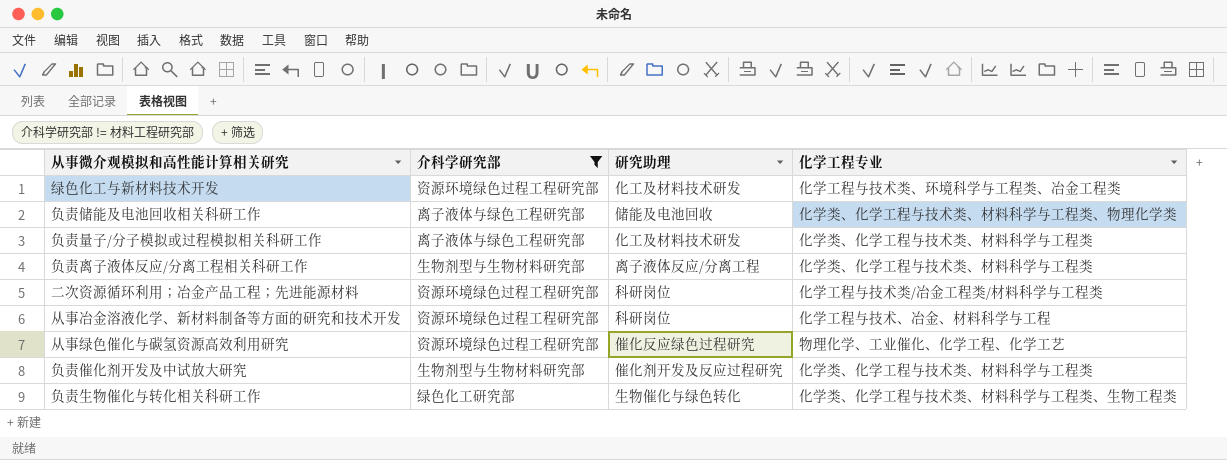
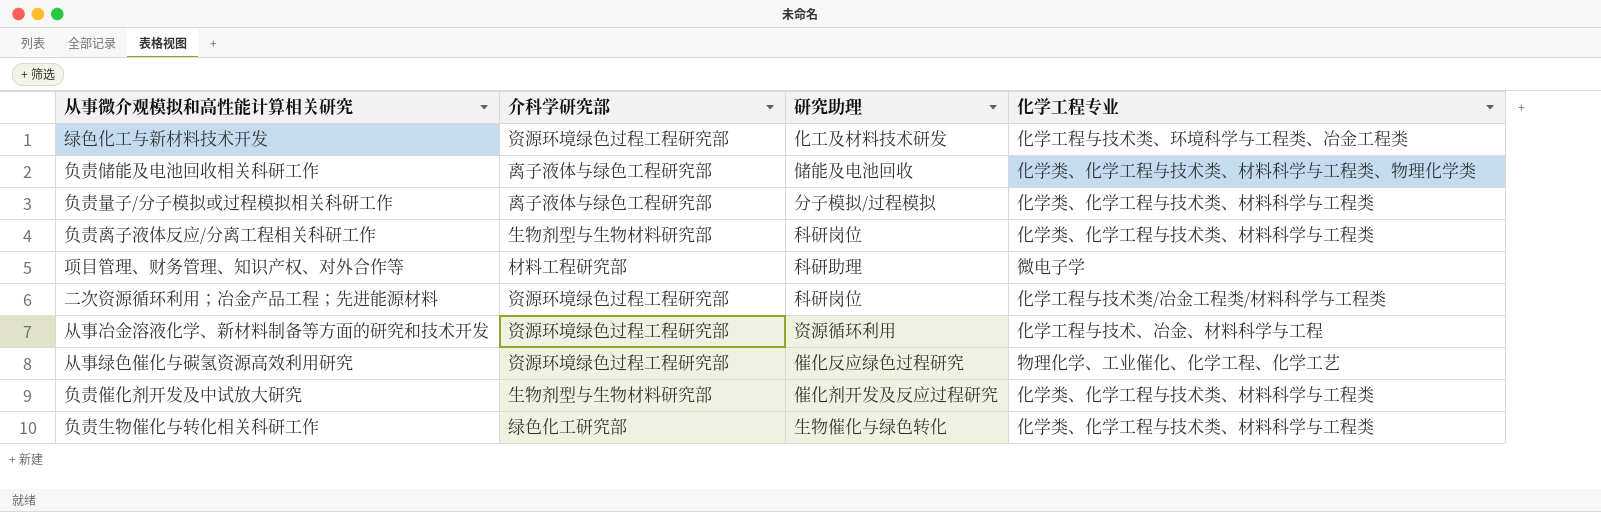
filter: 介科学研究部 != 材料工程研究部 -> none
负责量子/分子模拟或过程模拟相关科研工作 | 研究助理: 化工及材料技术研发 -> 分子模拟/过程模拟
负责离子液体反应/分离工程相关科研工作 | 研究助理: 离子液体反应/分离工程 -> 科研岗位
从事冶金溶液化学、新材料制备等方面的研究和技术开发 | 研究助理: 科研岗位 -> 资源循环利用
负责生物催化与转化相关科研工作 | 化学工程专业: 化学类、化学工程与技术类、材料科学与工程类、生物工程类 -> 化学类、化学工程与技术类、材料科学与工程类

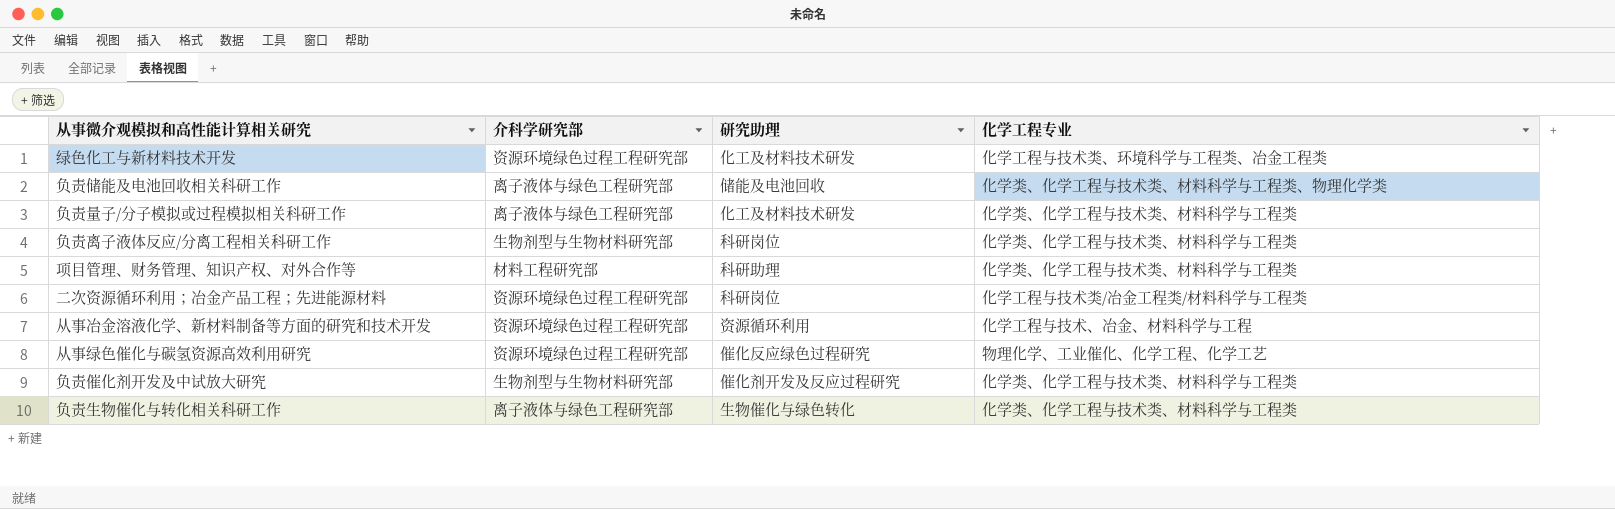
负责量子/分子模拟或过程模拟相关科研工作 | 研究助理: 分子模拟/过程模拟 -> 化工及材料技术研发
项目管理、财务管理、知识产权、对外合作等 | 化学工程专业: 微电子学 -> 化学类、化学工程与技术类、材料科学与工程类
负责生物催化与转化相关科研工作 | 介科学研究部: 绿色化工研究部 -> 离子液体与绿色工程研究部

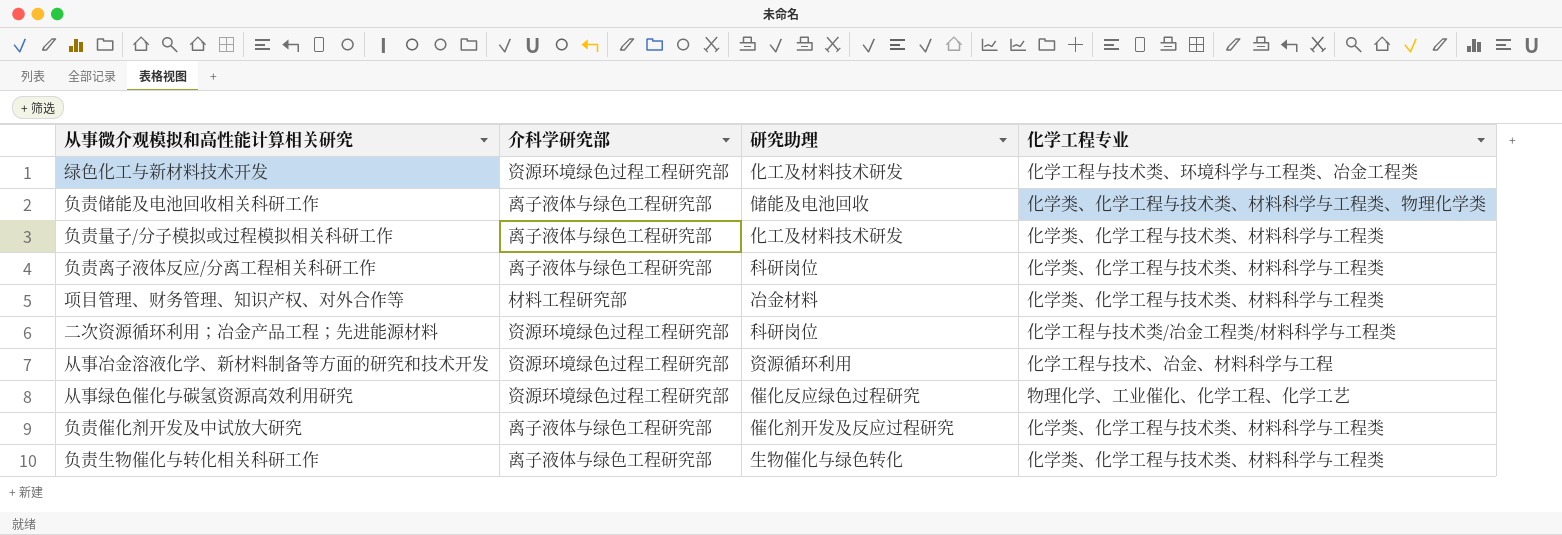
负责离子液体反应/分离工程相关科研工作 | 介科学研究部: 生物剂型与生物材料研究部 -> 离子液体与绿色工程研究部
项目管理、财务管理、知识产权、对外合作等 | 研究助理: 科研助理 -> 冶金材料
负责催化剂开发及中试放大研究 | 介科学研究部: 生物剂型与生物材料研究部 -> 离子液体与绿色工程研究部

